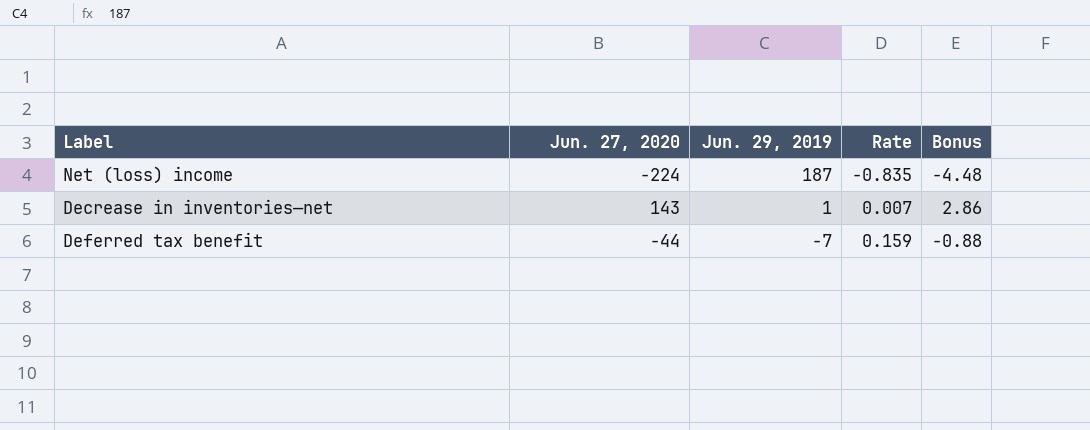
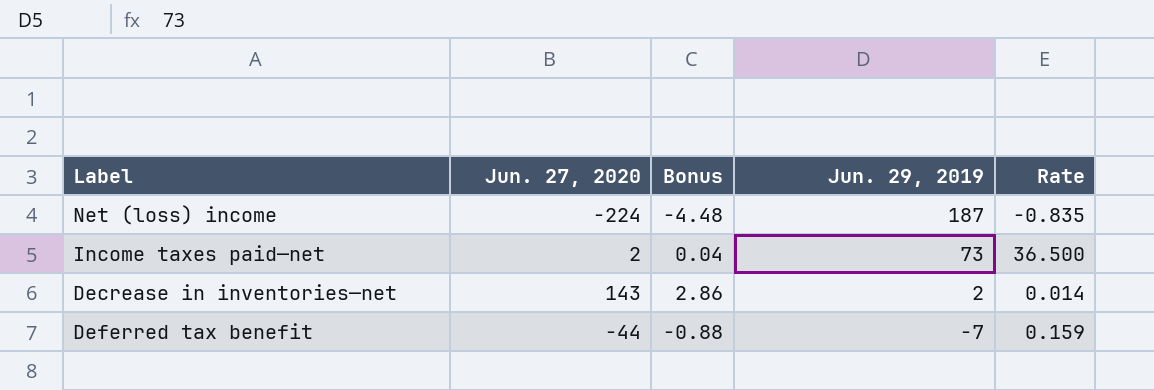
column Bonus | position: 5 -> 3
row Income taxes paid—net: none -> 2 | 0.04 | 73 | 36.500
Decrease in inventories—net | Jun. 29, 2019: 1 -> 2
Decrease in inventories—net | Rate: 0.007 -> 0.014

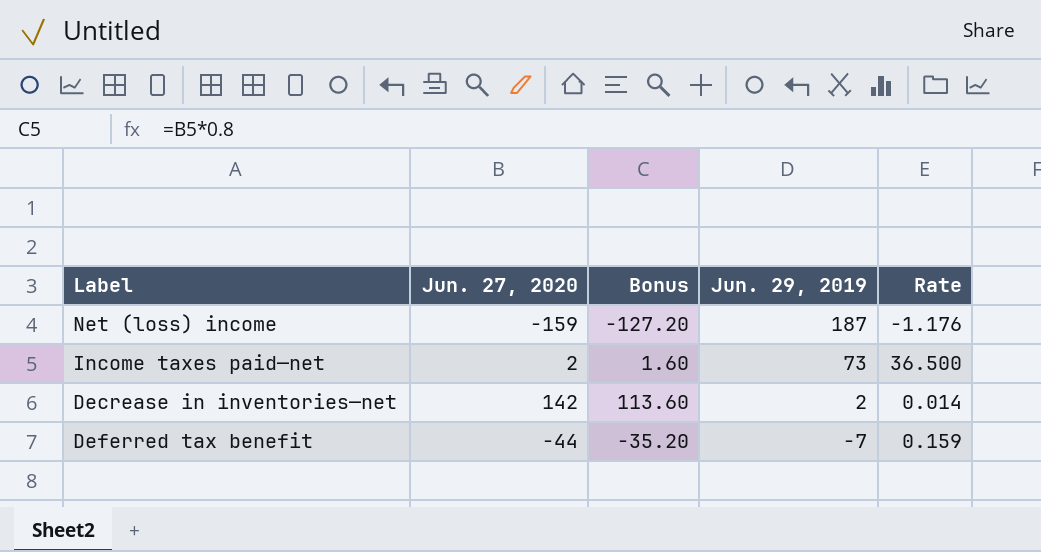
column Bonus | formula: [Jun. 27, 2020] * 0.02 -> [Jun. 27, 2020] * 0.8
Net (loss) income | Jun. 27, 2020: -224 -> -159
Net (loss) income | Rate: -0.835 -> -1.176
Decrease in inventories—net | Jun. 27, 2020: 143 -> 142

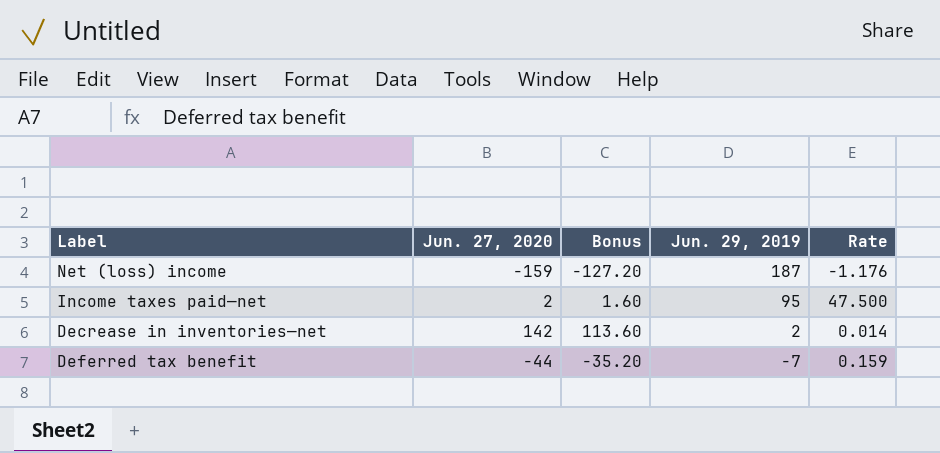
Income taxes paid—net | Jun. 29, 2019: 73 -> 95
Income taxes paid—net | Rate: 36.500 -> 47.500

